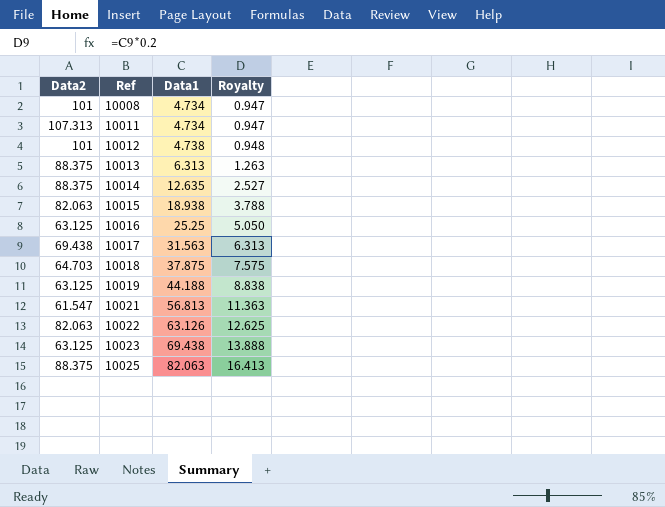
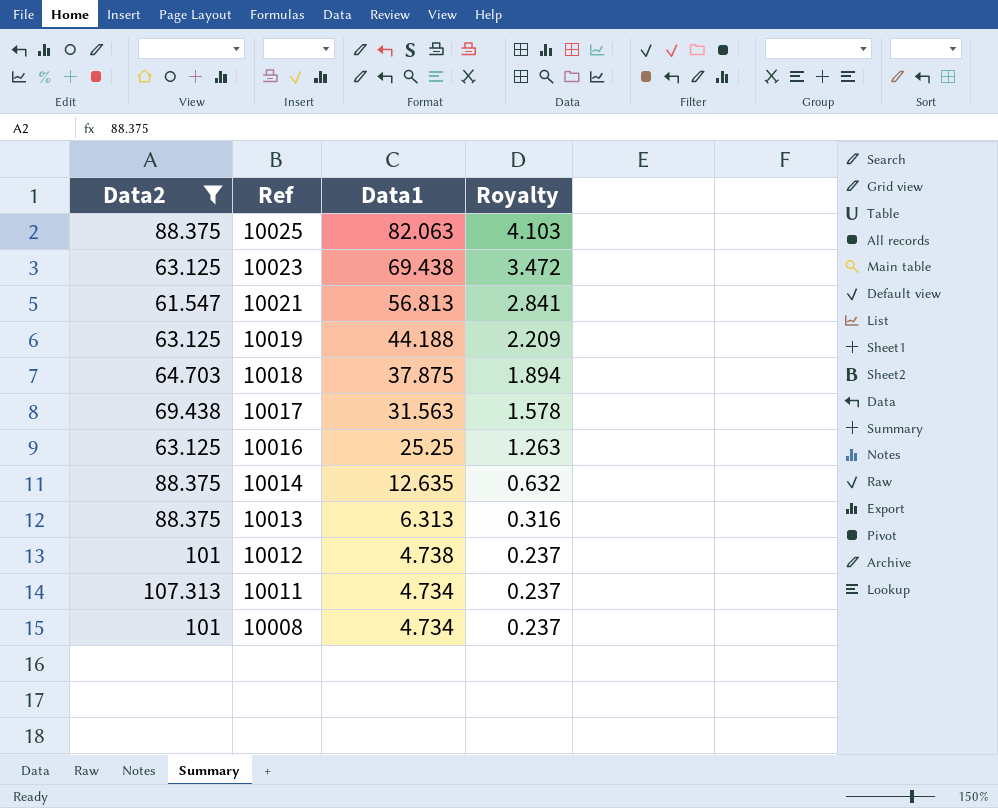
filter: none -> Data2 != 82.063
row order: Ref ascending -> Ref descending
column Royalty | formula: [Data1] * 0.2 -> [Data1] * 0.05

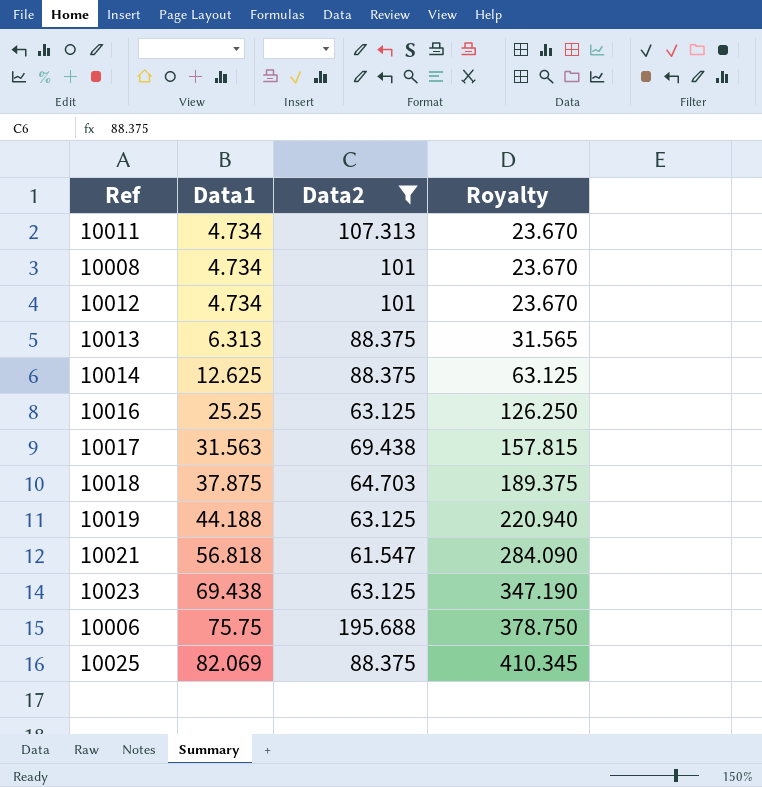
row order: Ref descending -> Data1 ascending
column Data2 | position: 1 -> 3
column Royalty | formula: [Data1] * 0.05 -> [Data1] * 5
10012 | Data1: 4.738 -> 4.734
10014 | Data1: 12.635 -> 12.625
10021 | Data1: 56.813 -> 56.818
row 10006: none -> 75.75 | 195.688 | 378.750
10025 | Data1: 82.063 -> 82.069

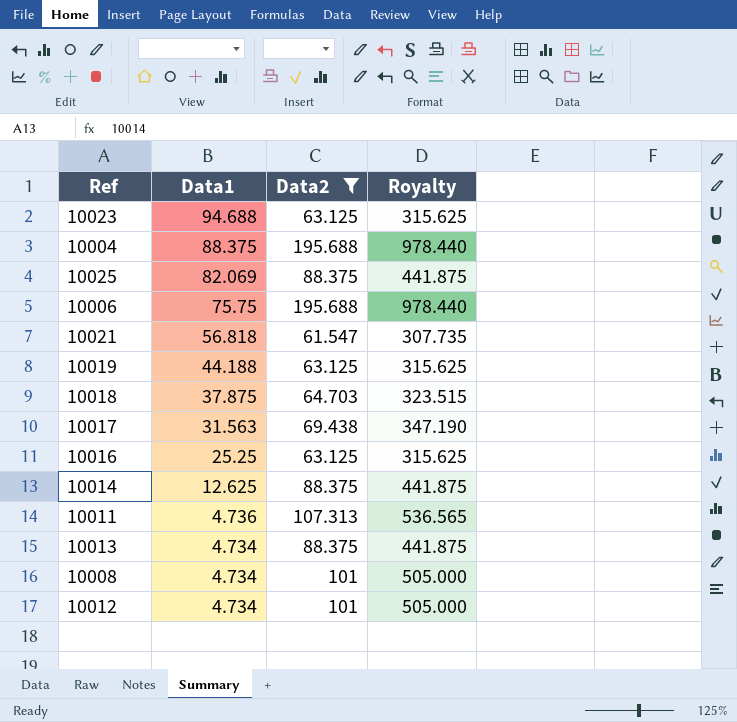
row order: Data1 ascending -> Data1 descending
column Royalty | formula: [Data1] * 5 -> [Data2] * 5
10023 | Data1: 69.438 -> 94.688
row 10004: none -> 88.375 | 195.688 | 978.440
10011 | Data1: 4.734 -> 4.736
10013 | Data1: 6.313 -> 4.734

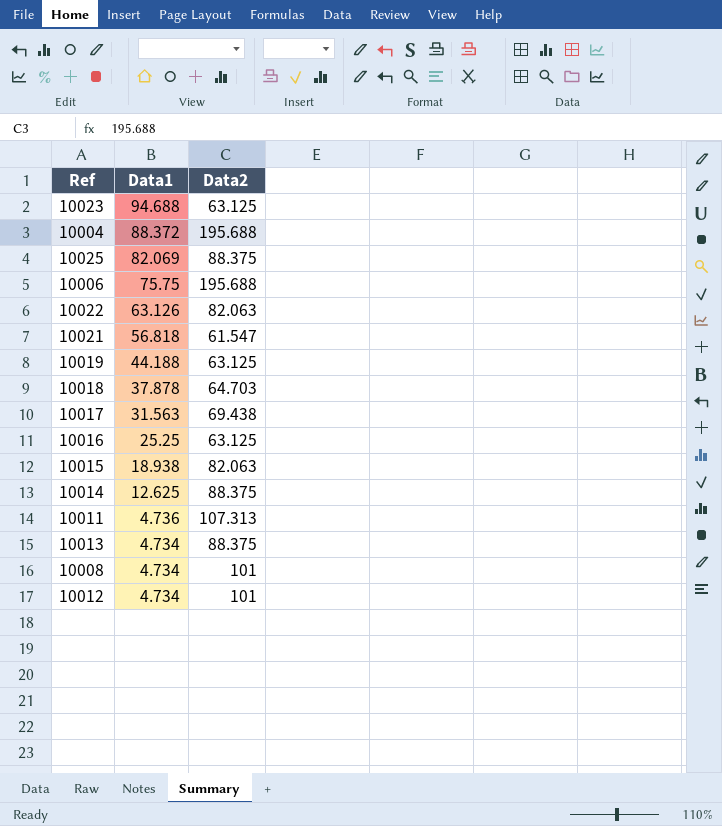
filter: Data2 != 82.063 -> none
column Royalty | formula: [Data2] * 5 -> none
10004 | Data1: 88.375 -> 88.372
10018 | Data1: 37.875 -> 37.878

